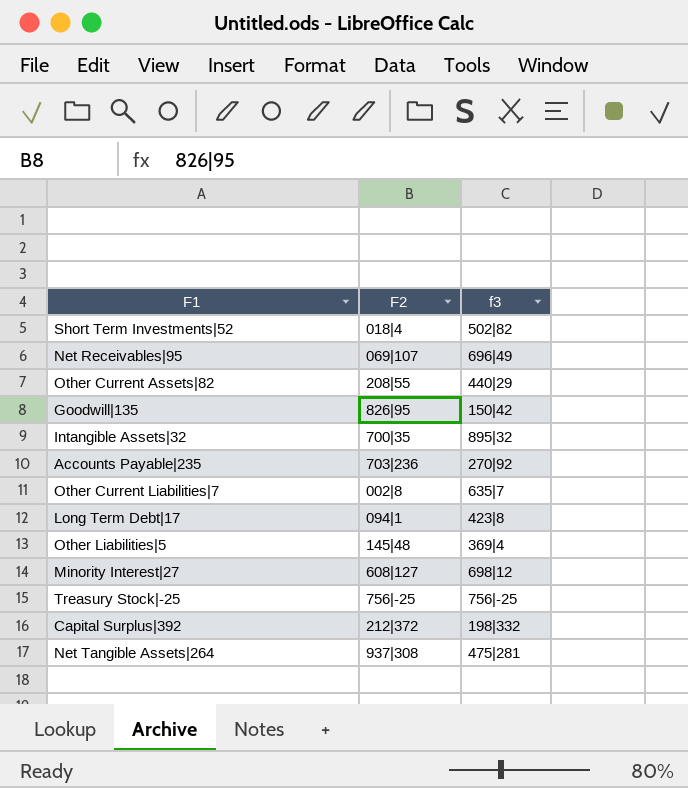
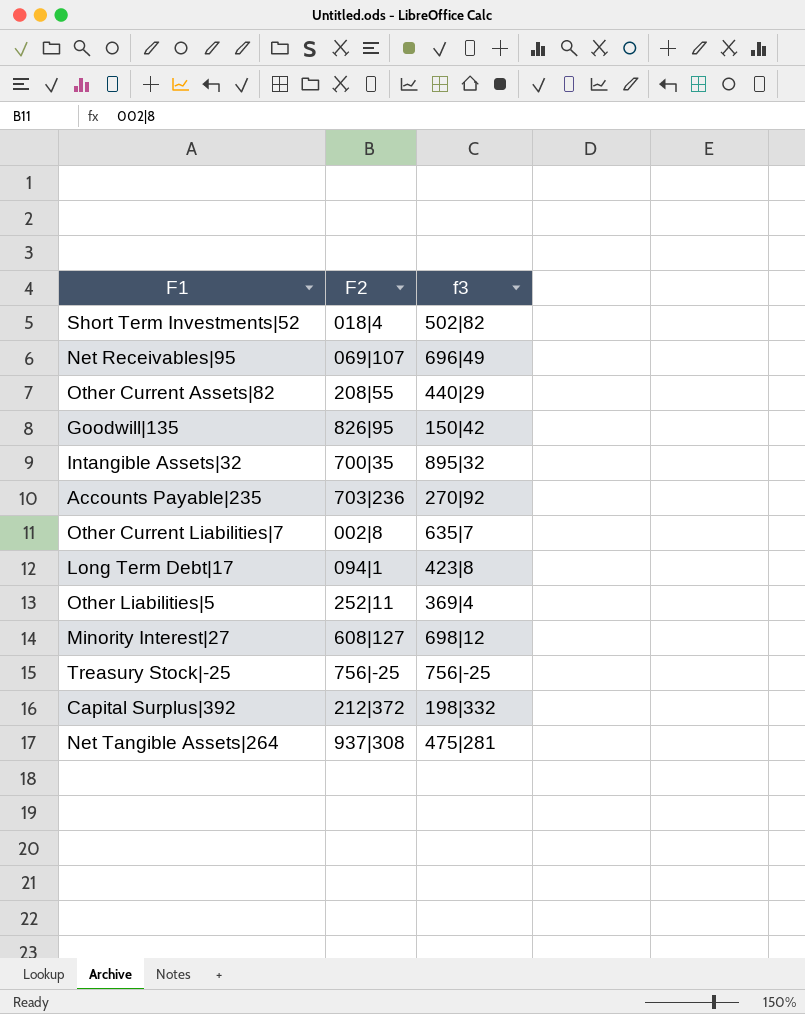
Other Liabilities|5 | F2: 145|48 -> 252|11

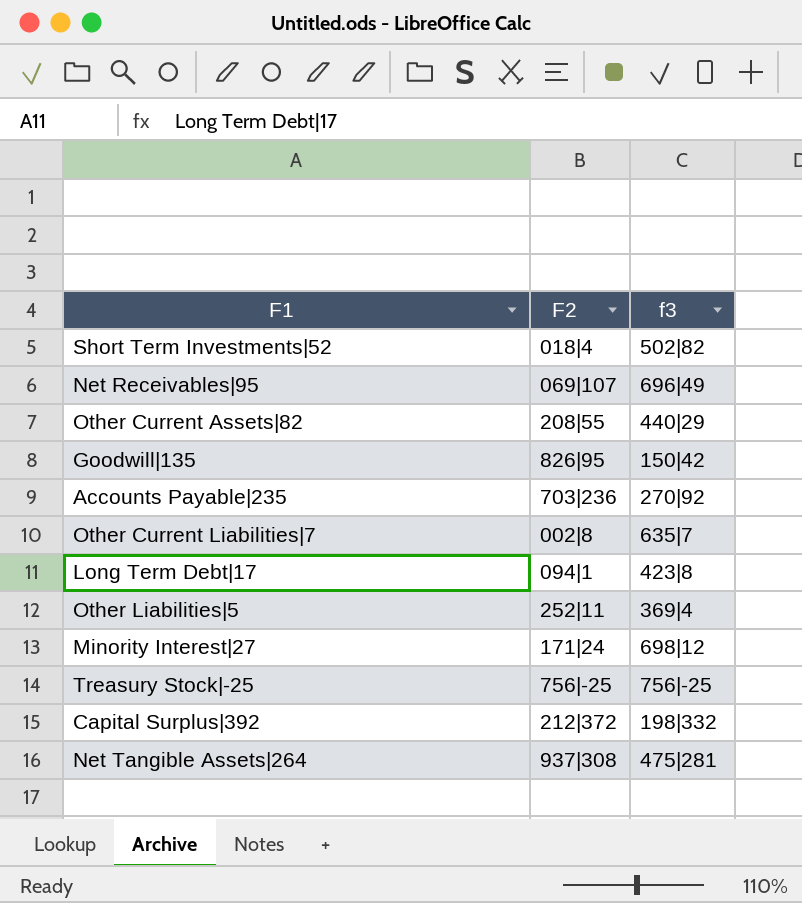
row Intangible Assets|32: 700|35 | 895|32 -> none
Minority Interest|27 | F2: 608|127 -> 171|24

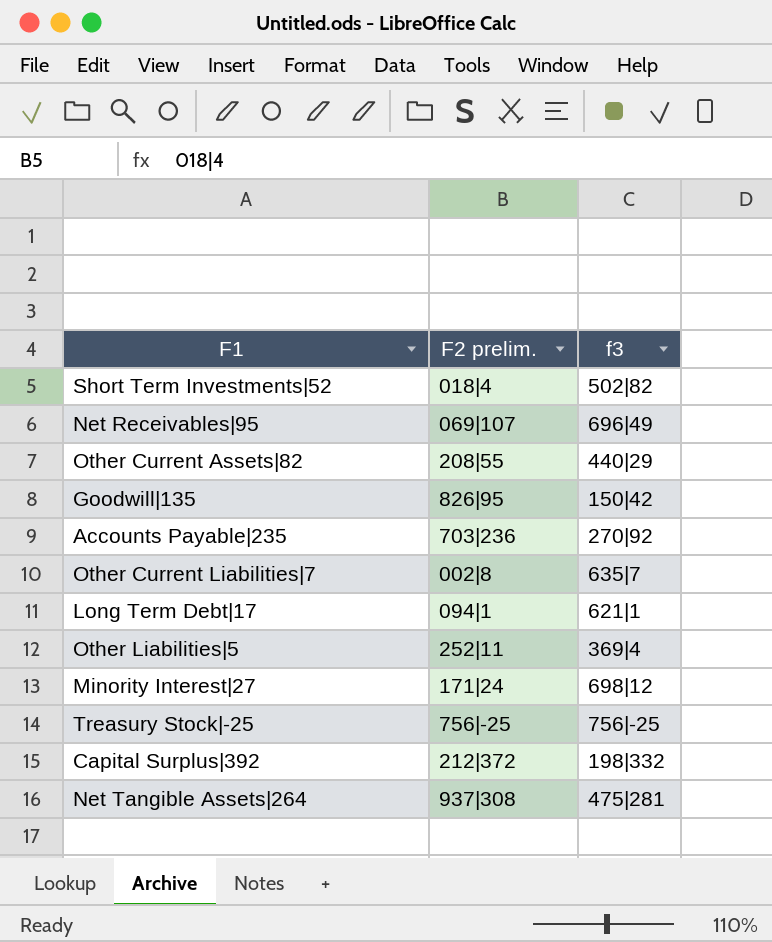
column name: F2 -> F2 prelim.
Long Term Debt|17 | f3: 423|8 -> 621|1

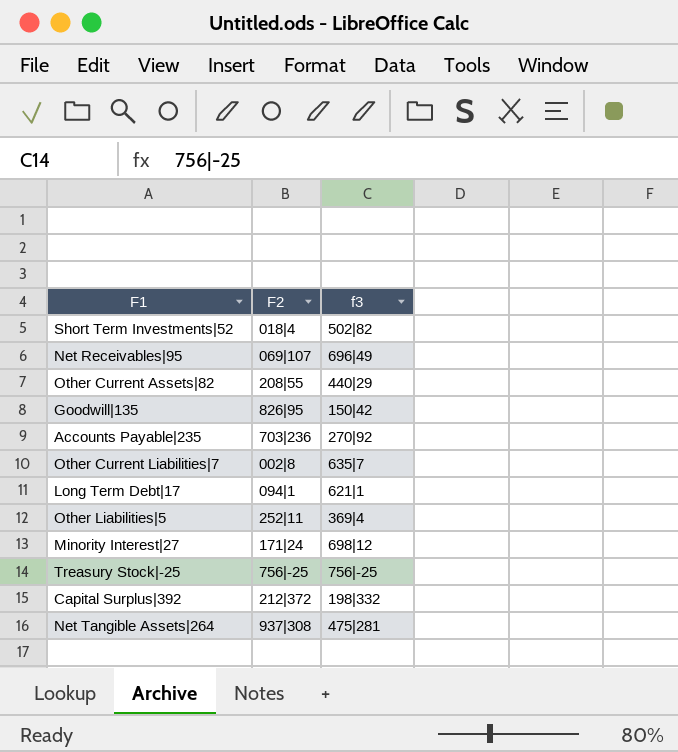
column name: F2 prelim. -> F2

